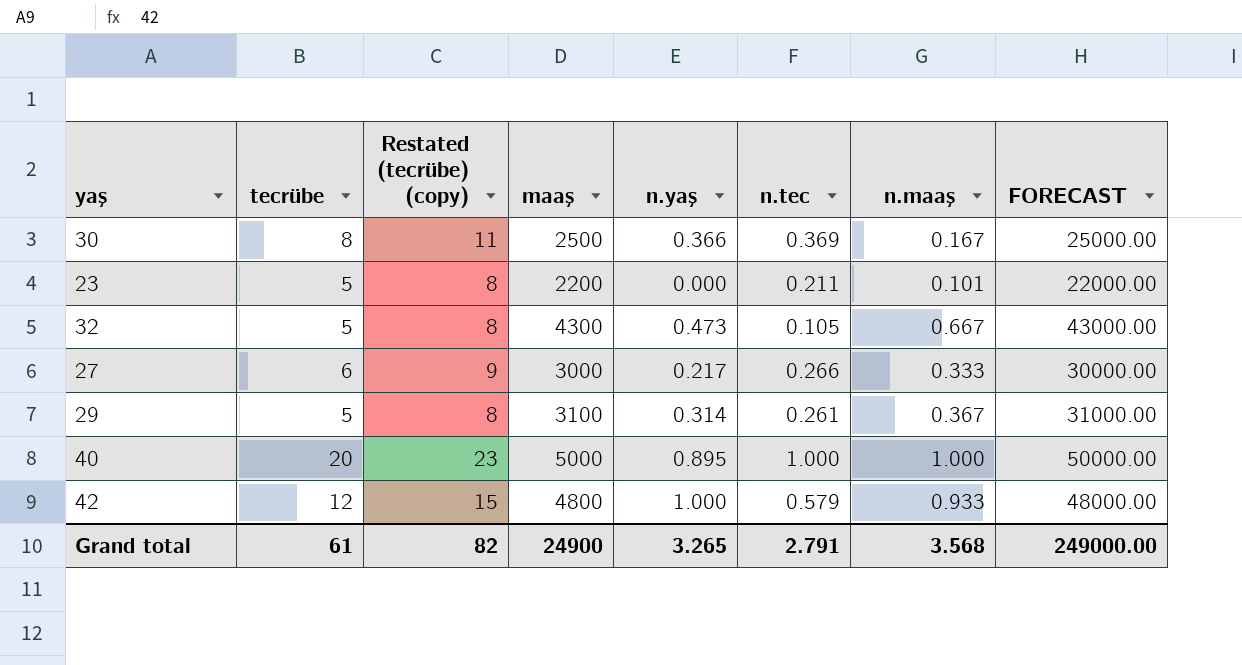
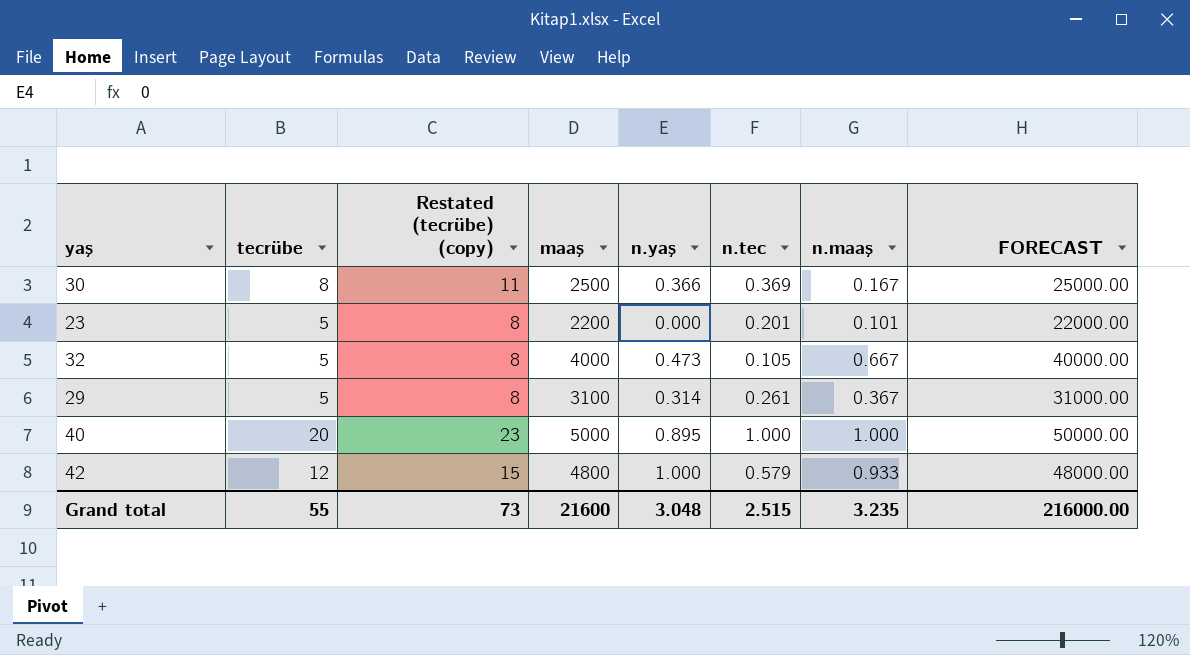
row 27: 6 | 9 | 3000 | 0.217 | 0.266 | 0.333 | 30000.00 -> none
23 | n.tec: 0.211 -> 0.201
32 | maaş: 4300 -> 4000
32 | FORECAST: 43000.00 -> 40000.00
Grand total | tecrübe: 61 -> 55
Grand total | Restated (tecrübe) (copy): 82 -> 73
Grand total | maaş: 24900 -> 21600
Grand total | n.yaş: 3.265 -> 3.048
Grand total | n.tec: 2.791 -> 2.515
Grand total | n.maaş: 3.568 -> 3.235
Grand total | FORECAST: 249000.00 -> 216000.00

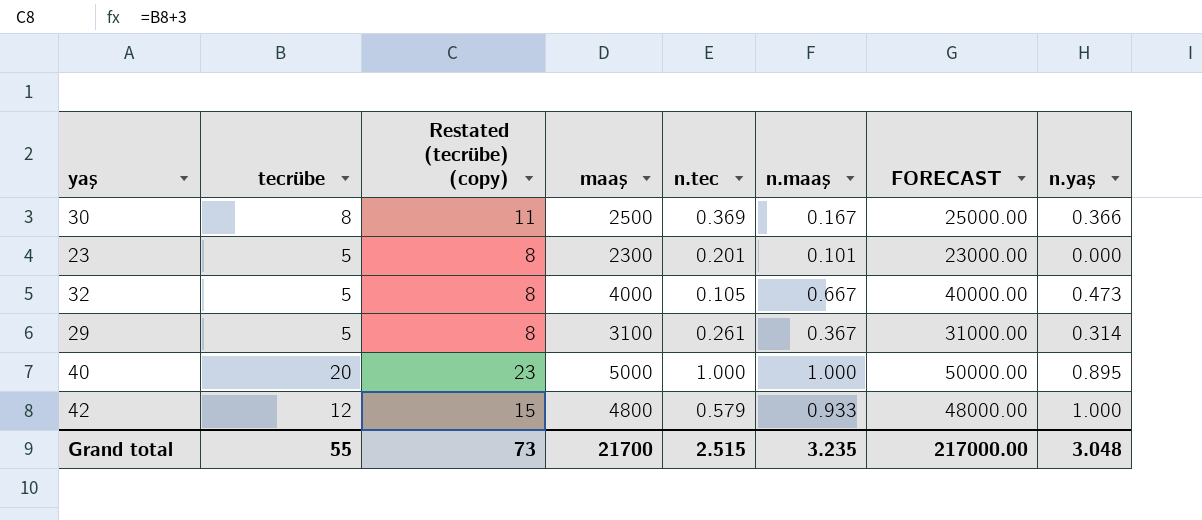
column n.yaş | position: 5 -> 8
23 | maaş: 2200 -> 2300
23 | FORECAST: 22000.00 -> 23000.00
Grand total | maaş: 21600 -> 21700
Grand total | FORECAST: 216000.00 -> 217000.00

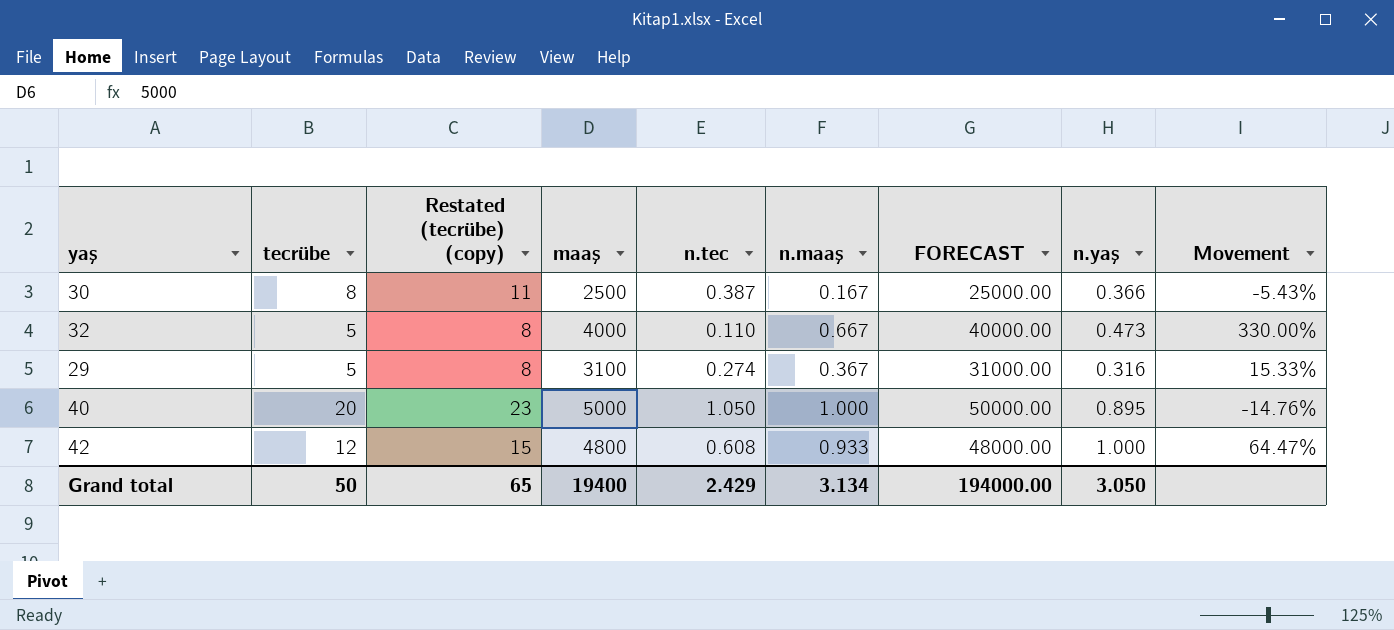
column Movement | formula: none -> ([n.yaş] - [n.tec]) / [n.tec]
row 23: 5 | 8 | 2300 | 0.201 | 0.101 | 23000.00 | 0.000 -> none
30 | n.tec: 0.369 -> 0.387
32 | n.tec: 0.105 -> 0.110
29 | n.tec: 0.261 -> 0.274
29 | n.yaş: 0.314 -> 0.316
40 | n.tec: 1.000 -> 1.050
42 | n.tec: 0.579 -> 0.608
Grand total | tecrübe: 55 -> 50
Grand total | Restated (tecrübe) (copy): 73 -> 65
Grand total | maaş: 21700 -> 19400
Grand total | n.tec: 2.515 -> 2.429
Grand total | n.maaş: 3.235 -> 3.134
Grand total | FORECAST: 217000.00 -> 194000.00
Grand total | n.yaş: 3.048 -> 3.050

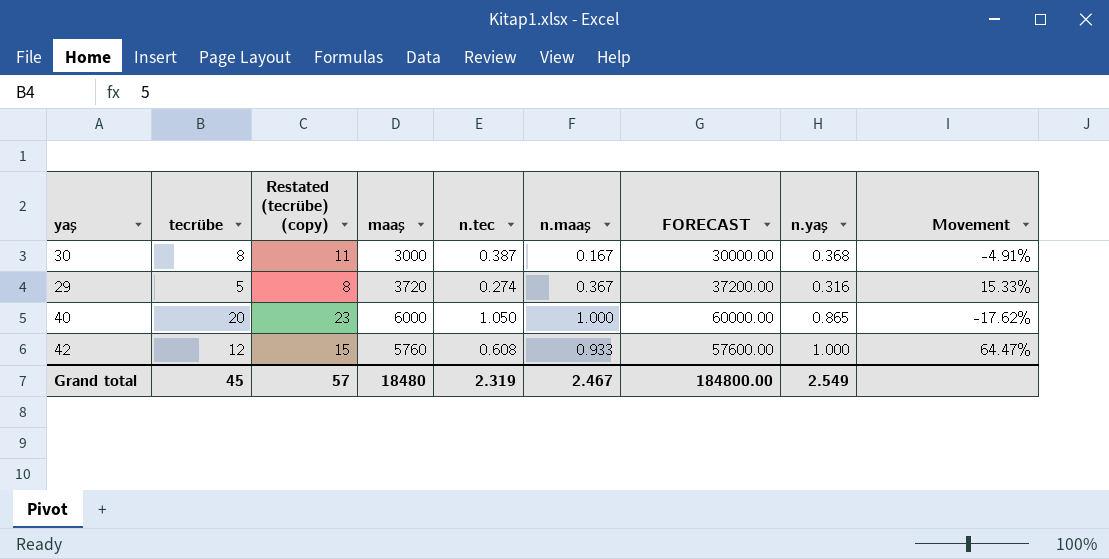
row 32: 5 | 8 | 4000 | 0.110 | 0.667 | 40000.00 | 0.473 | 330.00% -> none
30 | maaş: 2500 -> 3000
30 | FORECAST: 25000.00 -> 30000.00
30 | n.yaş: 0.366 -> 0.368
30 | Movement: -5.43% -> -4.91%
29 | maaş: 3100 -> 3720
29 | FORECAST: 31000.00 -> 37200.00
40 | maaş: 5000 -> 6000
40 | FORECAST: 50000.00 -> 60000.00
40 | n.yaş: 0.895 -> 0.865
40 | Movement: -14.76% -> -17.62%
42 | maaş: 4800 -> 5760
42 | FORECAST: 48000.00 -> 57600.00
Grand total | tecrübe: 50 -> 45
Grand total | Restated (tecrübe) (copy): 65 -> 57
Grand total | maaş: 19400 -> 18480
Grand total | n.tec: 2.429 -> 2.319
Grand total | n.maaş: 3.134 -> 2.467
Grand total | FORECAST: 194000.00 -> 184800.00
Grand total | n.yaş: 3.050 -> 2.549

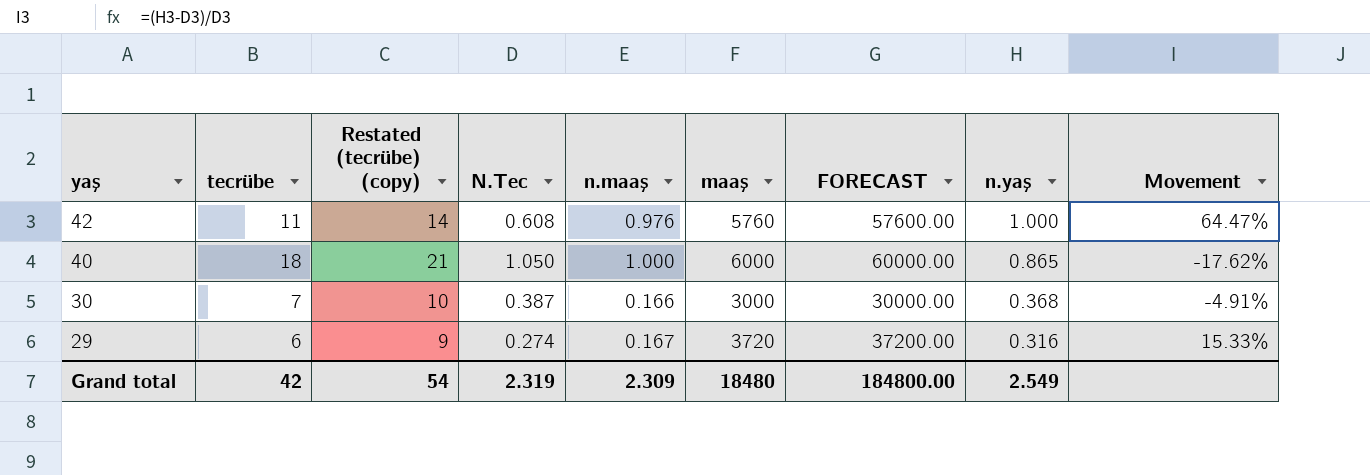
row order: none -> yaş descending
column name: n.tec -> N.Tec
column maaş | position: 4 -> 6
42 | tecrübe: 12 -> 11
42 | Restated (tecrübe) (copy): 15 -> 14
42 | n.maaş: 0.933 -> 0.976
40 | tecrübe: 20 -> 18
40 | Restated (tecrübe) (copy): 23 -> 21
30 | tecrübe: 8 -> 7
30 | Restated (tecrübe) (copy): 11 -> 10
30 | n.maaş: 0.167 -> 0.166
29 | tecrübe: 5 -> 6
29 | Restated (tecrübe) (copy): 8 -> 9
29 | n.maaş: 0.367 -> 0.167
Grand total | tecrübe: 45 -> 42
Grand total | Restated (tecrübe) (copy): 57 -> 54
Grand total | n.maaş: 2.467 -> 2.309

